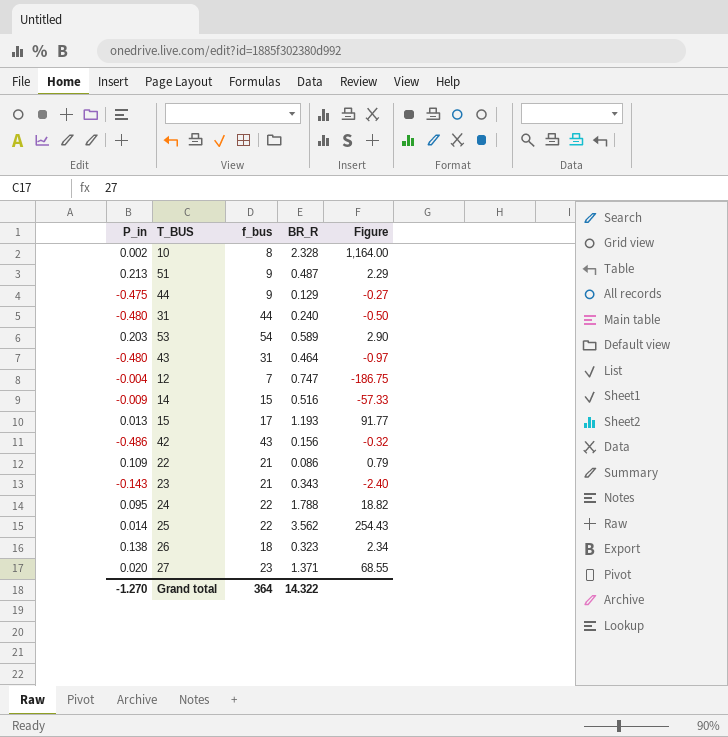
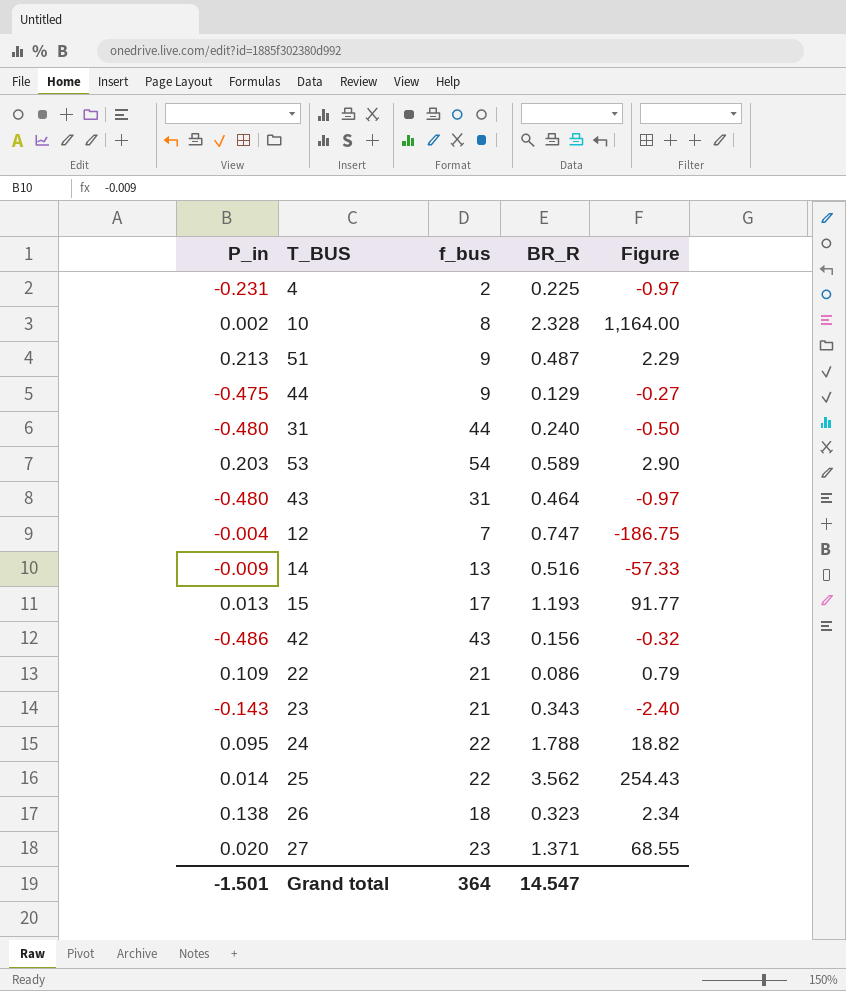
row 4: none -> -0.231 | 2 | 0.225 | -0.97
14 | f_bus: 15 -> 13
Grand total | P_in: -1.270 -> -1.501
Grand total | BR_R: 14.322 -> 14.547

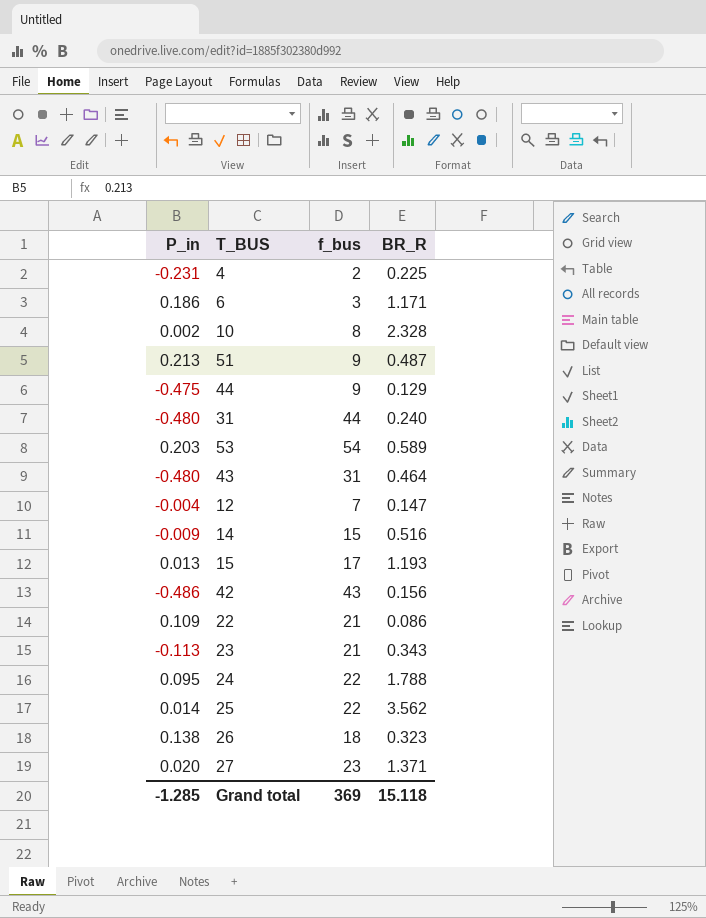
column Figure | formula: [BR_R] / [P_in] -> none
row 6: none -> 0.186 | 3 | 1.171
12 | BR_R: 0.747 -> 0.147
14 | f_bus: 13 -> 15
23 | P_in: -0.143 -> -0.113
Grand total | P_in: -1.501 -> -1.285
Grand total | f_bus: 364 -> 369
Grand total | BR_R: 14.547 -> 15.118

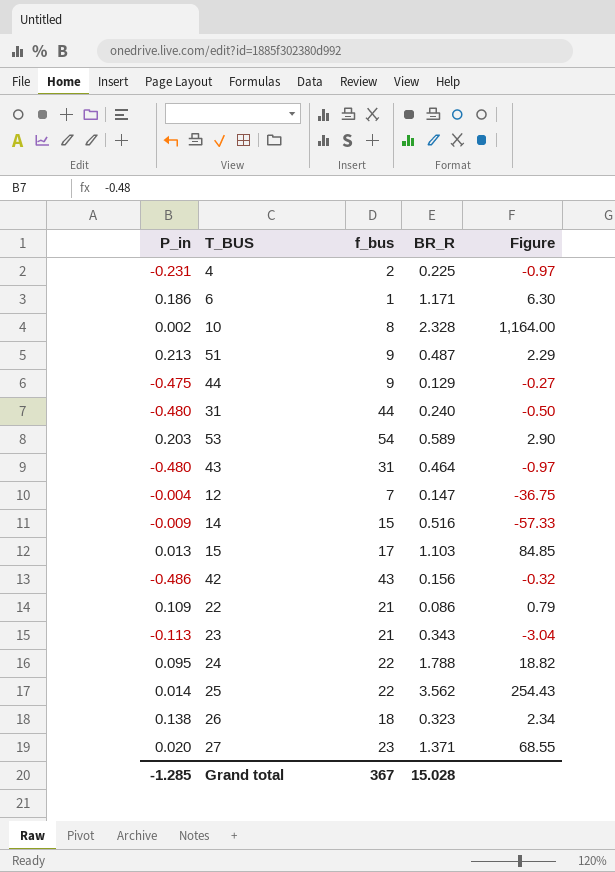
column Figure | formula: none -> [BR_R] / [P_in]
6 | f_bus: 3 -> 1
15 | BR_R: 1.193 -> 1.103
Grand total | f_bus: 369 -> 367
Grand total | BR_R: 15.118 -> 15.028

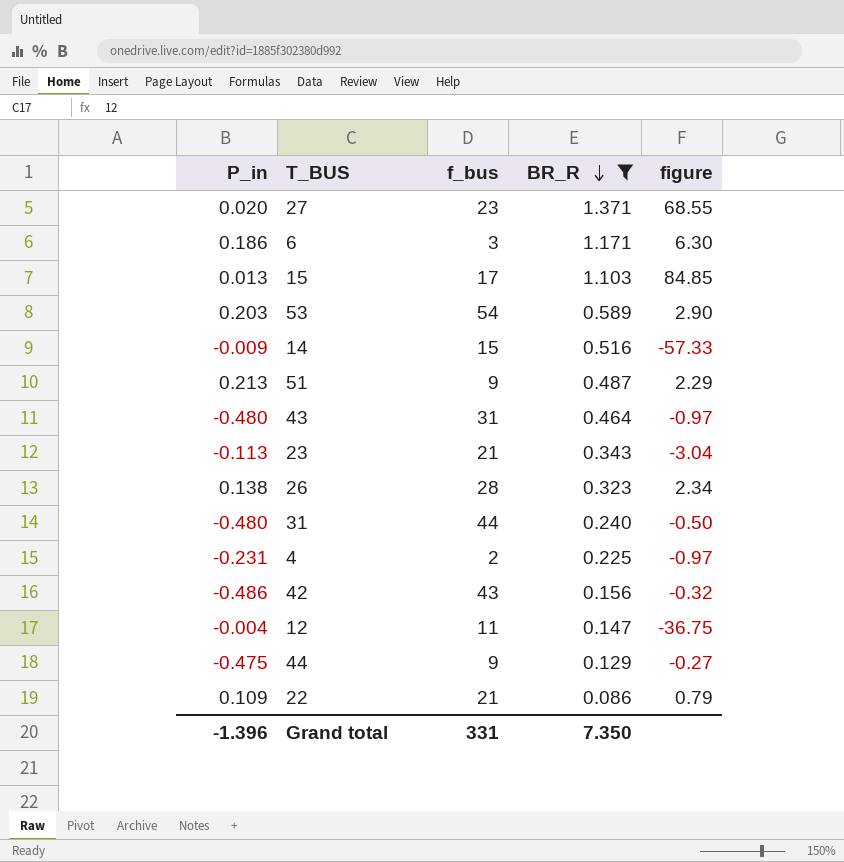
filter: none -> BR_R <= 1.371
row order: none -> BR_R descending
column name: Figure -> figure
6 | f_bus: 1 -> 3
26 | f_bus: 18 -> 28
12 | f_bus: 7 -> 11
Grand total | P_in: -1.285 -> -1.396
Grand total | f_bus: 367 -> 331
Grand total | BR_R: 15.028 -> 7.350

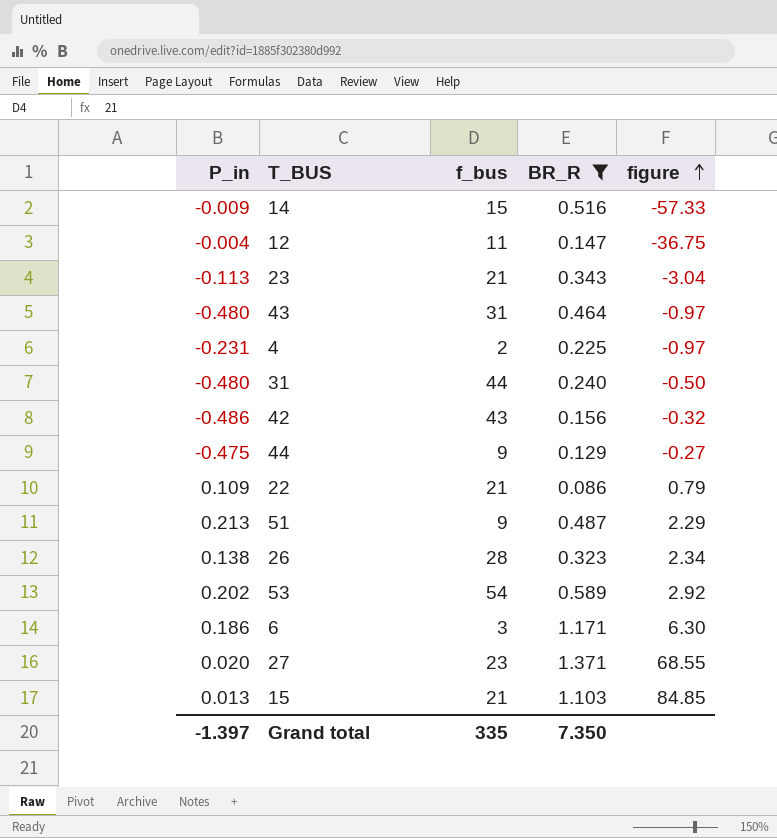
row order: BR_R descending -> figure ascending
53 | P_in: 0.203 -> 0.202
53 | figure: 2.90 -> 2.92
15 | f_bus: 17 -> 21
Grand total | P_in: -1.396 -> -1.397
Grand total | f_bus: 331 -> 335

